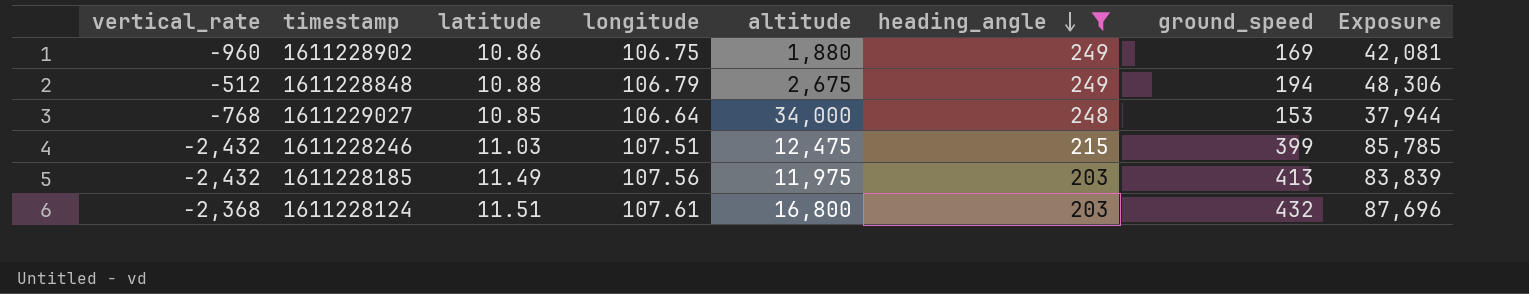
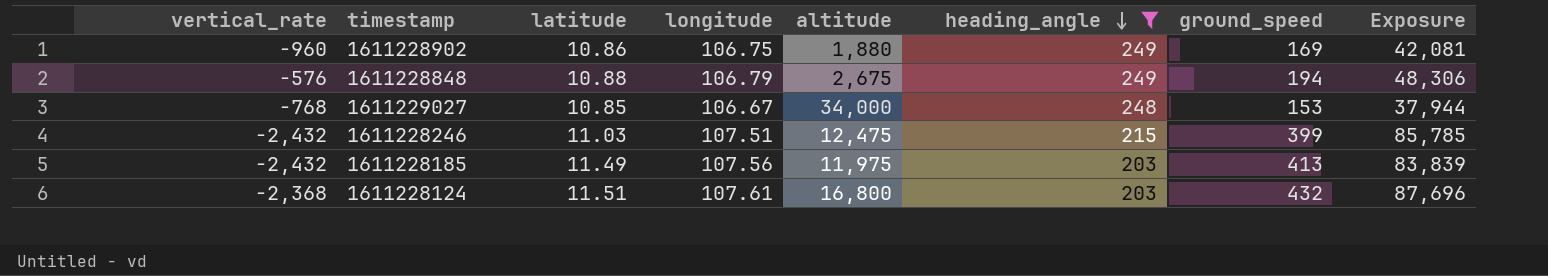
1611228848 | vertical_rate: -512 -> -576
1611229027 | longitude: 106.64 -> 106.67

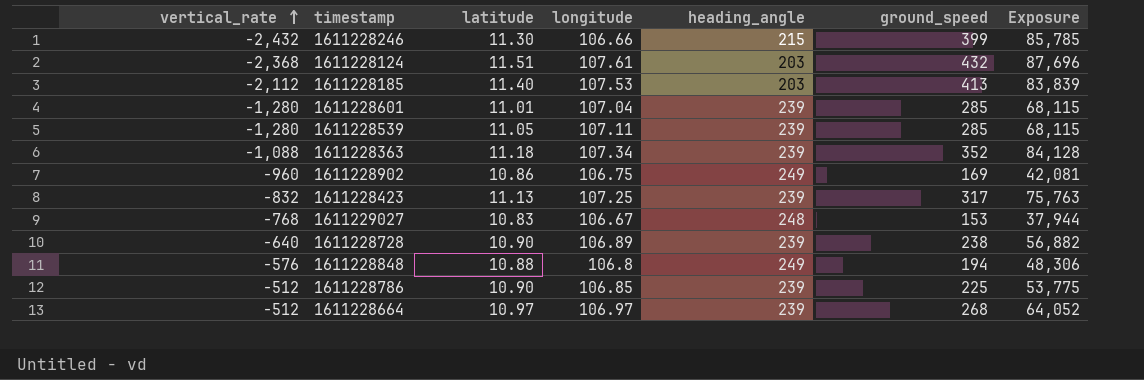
filter: heading_angle != 239 -> none
row order: heading_angle descending -> vertical_rate ascending
column altitude | position: 5 -> none
1611228246 | latitude: 11.03 -> 11.30
1611228246 | longitude: 107.51 -> 106.66
1611228185 | vertical_rate: -2,432 -> -2,112
1611228185 | latitude: 11.49 -> 11.40
1611228185 | longitude: 107.56 -> 107.53
1611229027 | latitude: 10.85 -> 10.83
1611228848 | longitude: 106.79 -> 106.8

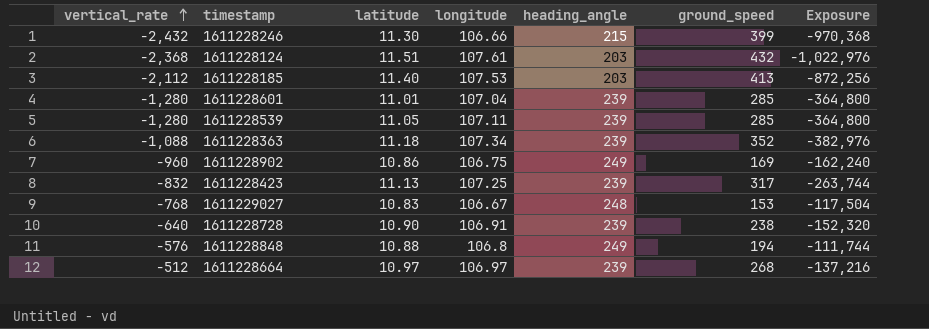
column Exposure | formula: [heading_angle] * [ground_speed] -> [vertical_rate] * [ground_speed]
row 1611228786: -512 | 10.90 | 106.85 | 239 | 225 | 53,775 -> none
1611228728 | longitude: 106.89 -> 106.91

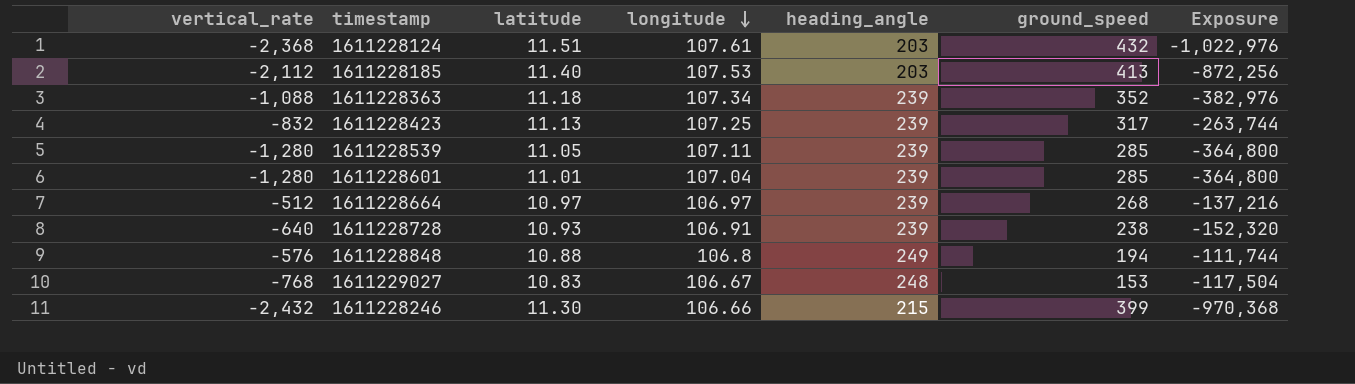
row order: vertical_rate ascending -> longitude descending
row 1611228902: -960 | 10.86 | 106.75 | 249 | 169 | -162,240 -> none
1611228728 | latitude: 10.90 -> 10.93

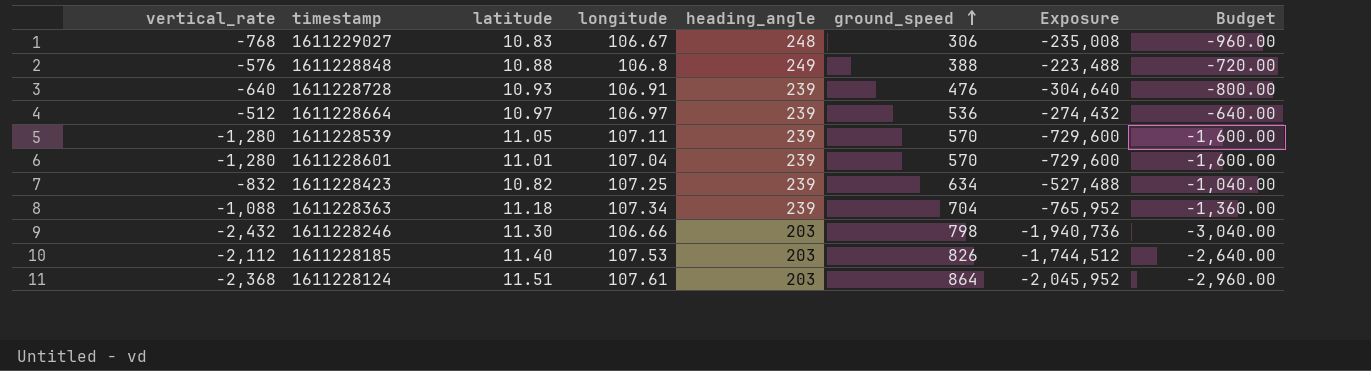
row order: longitude descending -> ground_speed ascending
column Budget | formula: none -> [vertical_rate] * 1.25
1611229027 | ground_speed: 153 -> 306
1611229027 | Exposure: -117,504 -> -235,008
1611228848 | ground_speed: 194 -> 388
1611228848 | Exposure: -111,744 -> -223,488
1611228728 | ground_speed: 238 -> 476
1611228728 | Exposure: -152,320 -> -304,640
1611228664 | ground_speed: 268 -> 536
1611228664 | Exposure: -137,216 -> -274,432
1611228539 | ground_speed: 285 -> 570
1611228539 | Exposure: -364,800 -> -729,600
1611228601 | ground_speed: 285 -> 570
1611228601 | Exposure: -364,800 -> -729,600
1611228423 | latitude: 11.13 -> 10.82
1611228423 | ground_speed: 317 -> 634
1611228423 | Exposure: -263,744 -> -527,488
1611228363 | ground_speed: 352 -> 704
1611228363 | Exposure: -382,976 -> -765,952
1611228246 | heading_angle: 215 -> 203
1611228246 | ground_speed: 399 -> 798
1611228246 | Exposure: -970,368 -> -1,940,736
1611228185 | ground_speed: 413 -> 826
1611228185 | Exposure: -872,256 -> -1,744,512
1611228124 | ground_speed: 432 -> 864
1611228124 | Exposure: -1,022,976 -> -2,045,952

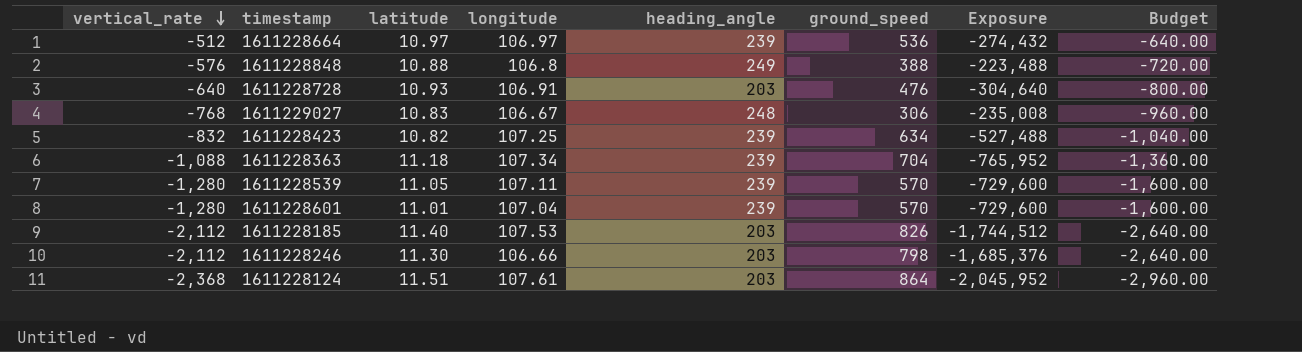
row order: ground_speed ascending -> vertical_rate descending
1611228728 | heading_angle: 239 -> 203
1611228246 | vertical_rate: -2,432 -> -2,112
1611228246 | Exposure: -1,940,736 -> -1,685,376
1611228246 | Budget: -3,040.00 -> -2,640.00

